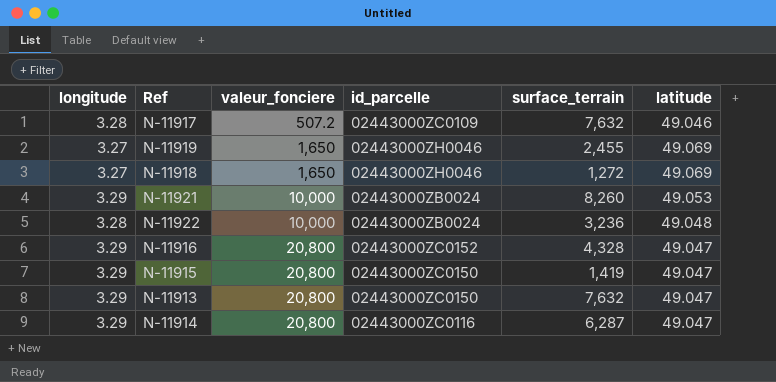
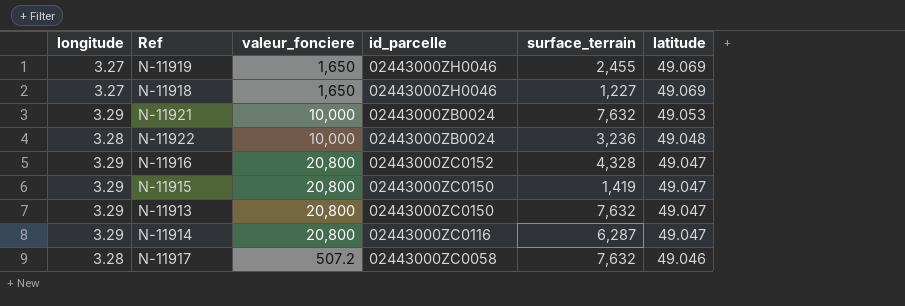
row order: valeur_fonciere ascending -> latitude descending
N-11918 | surface_terrain: 1,272 -> 1,227
N-11921 | surface_terrain: 8,260 -> 7,632
N-11917 | id_parcelle: 02443000ZC0109 -> 02443000ZC0058

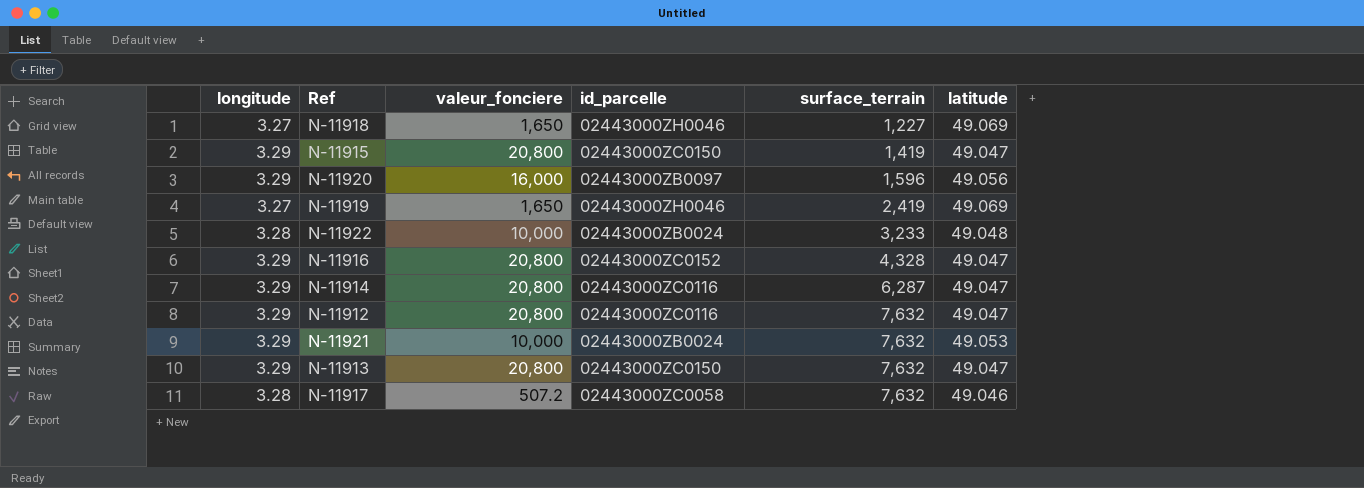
row order: latitude descending -> surface_terrain ascending
row N-11920: none -> 3.29 | 16,000 | 02443000ZB0097 | 1,596 | 49.056
N-11919 | surface_terrain: 2,455 -> 2,419
N-11922 | surface_terrain: 3,236 -> 3,233
row N-11912: none -> 3.29 | 20,800 | 02443000ZC0116 | 7,632 | 49.047

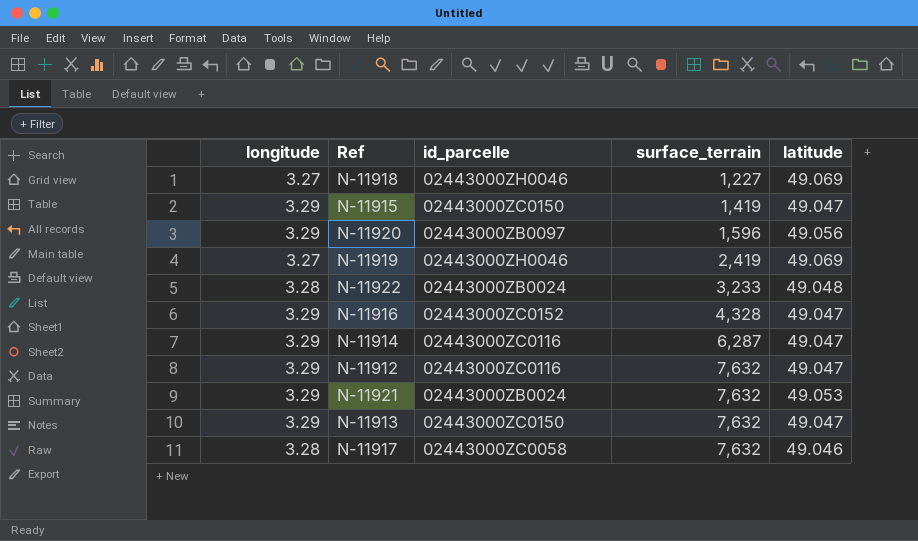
column valeur_fonciere | position: 3 -> none

